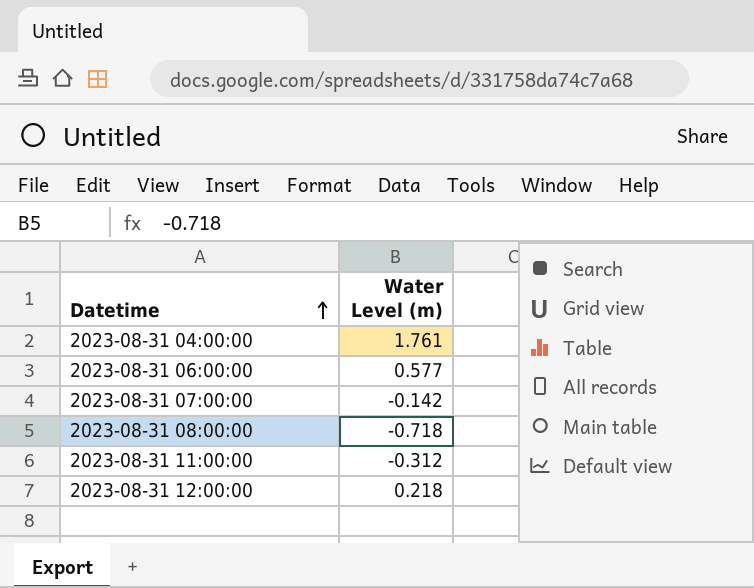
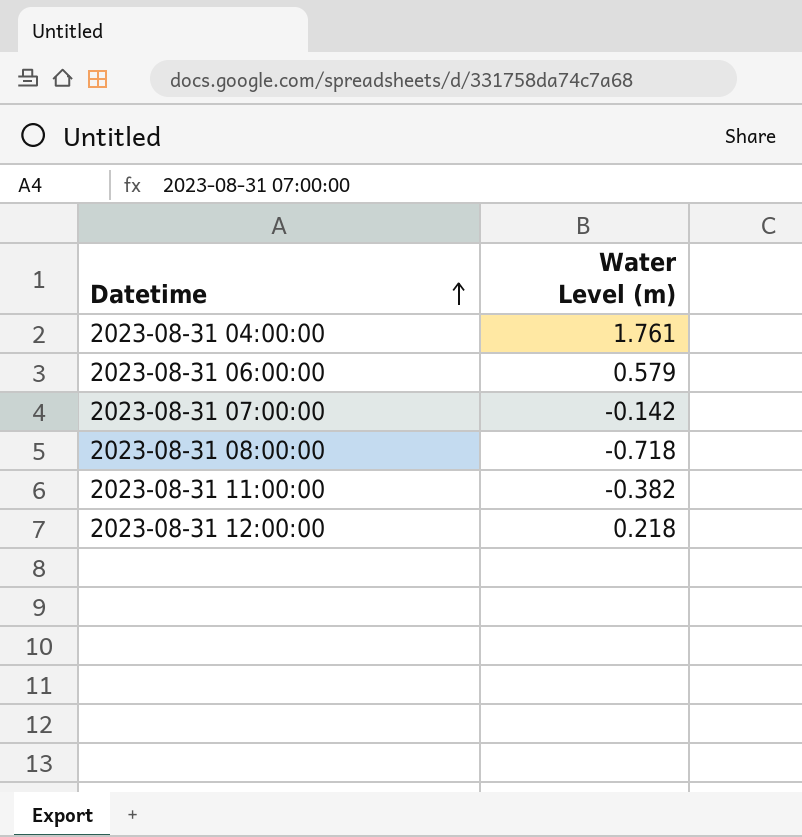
2023-08-31 06:00:00 | Water Level (m): 0.577 -> 0.579
2023-08-31 11:00:00 | Water Level (m): -0.312 -> -0.382

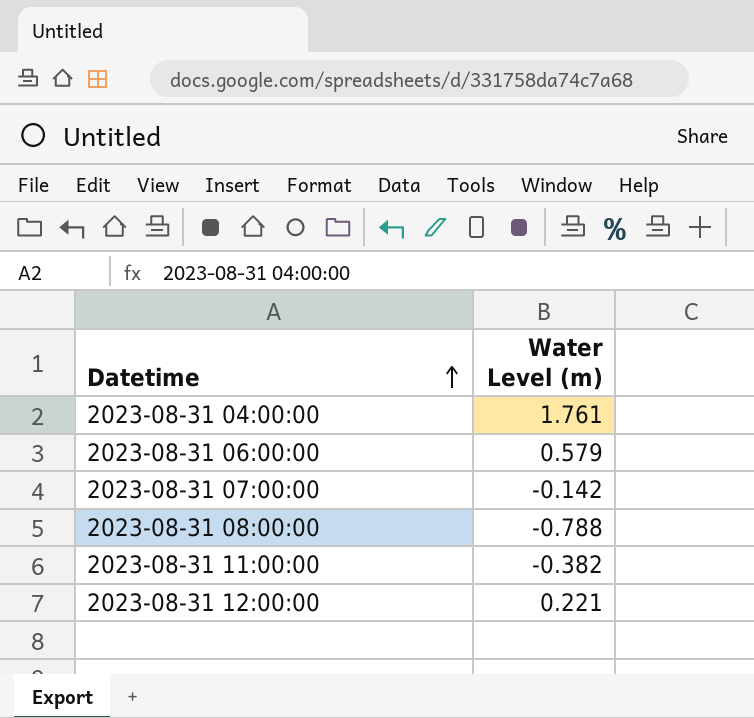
2023-08-31 08:00:00 | Water Level (m): -0.718 -> -0.788
2023-08-31 12:00:00 | Water Level (m): 0.218 -> 0.221

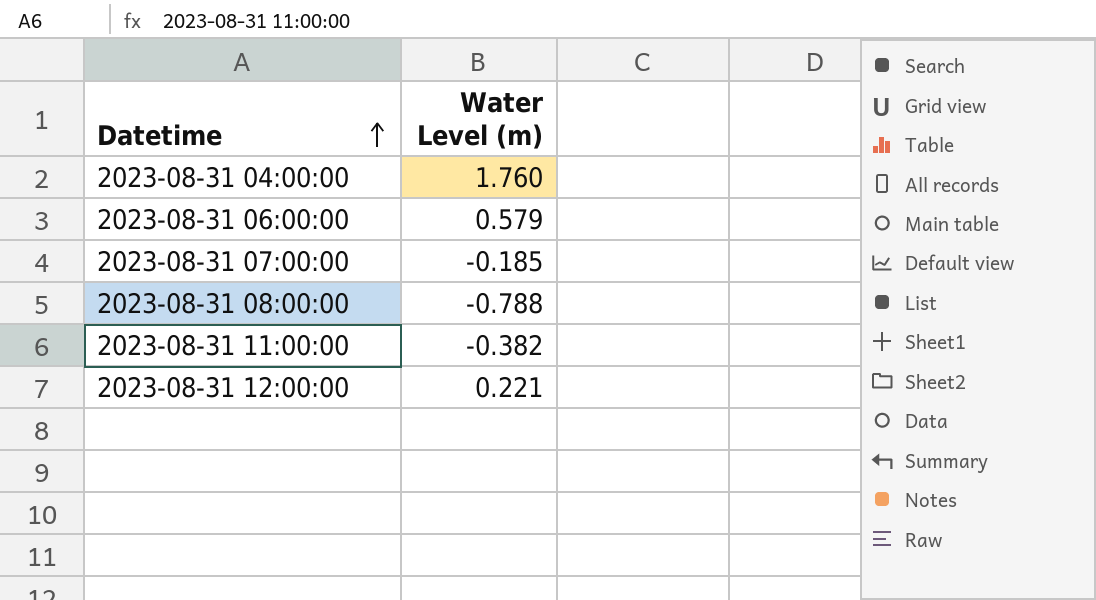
2023-08-31 04:00:00 | Water Level (m): 1.761 -> 1.760
2023-08-31 07:00:00 | Water Level (m): -0.142 -> -0.185

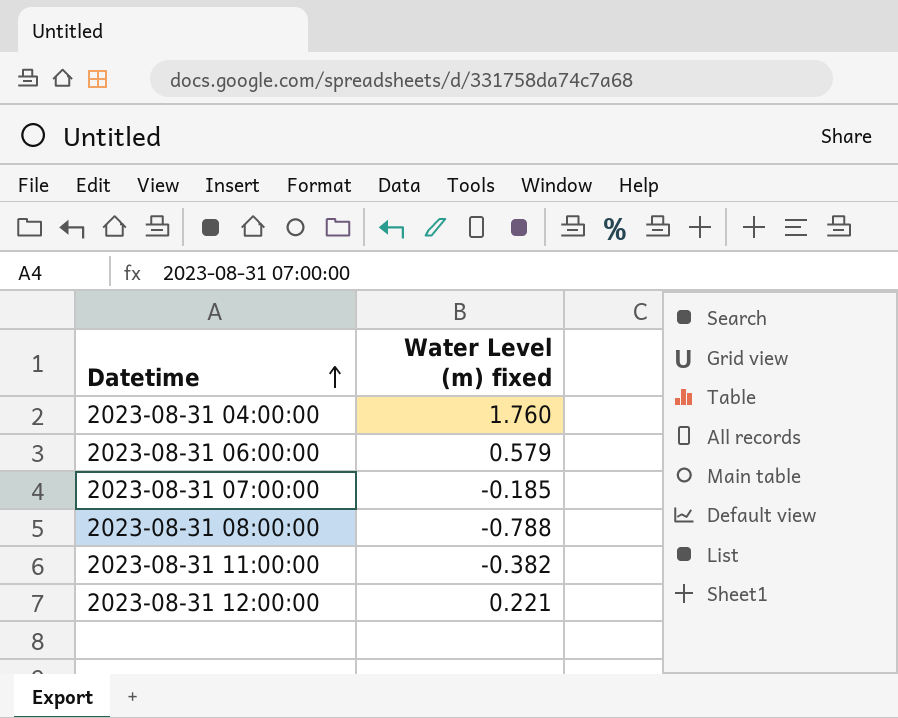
column name: Water Level (m) -> Water Level (m) fixed

